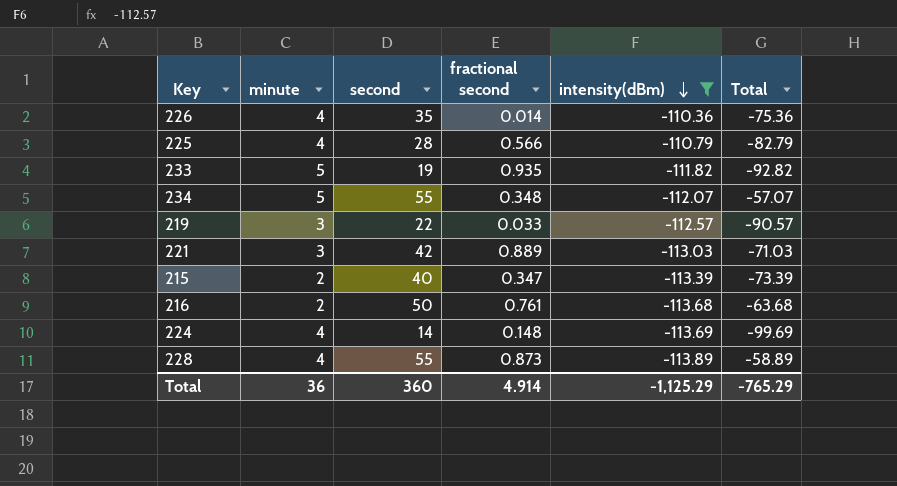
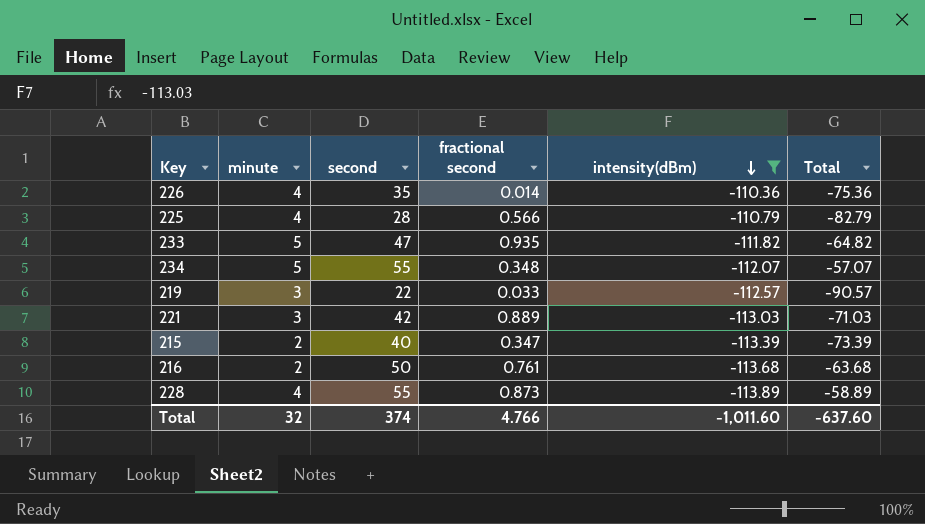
row 224: 4 | 14 | 0.148 | -113.69 | -99.69 -> none
233 | second: 19 -> 47
233 | Total: -92.82 -> -64.82
Total | minute: 36 -> 32
Total | second: 360 -> 374
Total | fractional second: 4.914 -> 4.766
Total | intensity(dBm): -1,125.29 -> -1,011.60
Total | Total: -765.29 -> -637.60

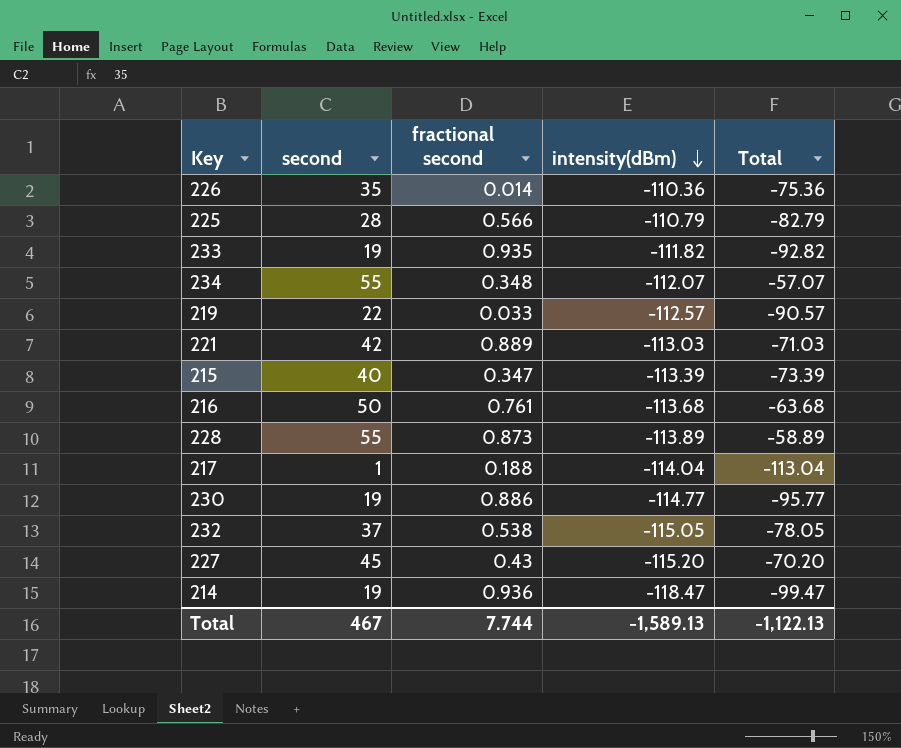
filter: intensity(dBm) >= -113.89 -> none
column minute | position: 2 -> none
233 | second: 47 -> 19
233 | Total: -64.82 -> -92.82
Total | second: 374 -> 467
Total | fractional second: 4.766 -> 7.744
Total | intensity(dBm): -1,011.60 -> -1,589.13
Total | Total: -637.60 -> -1,122.13

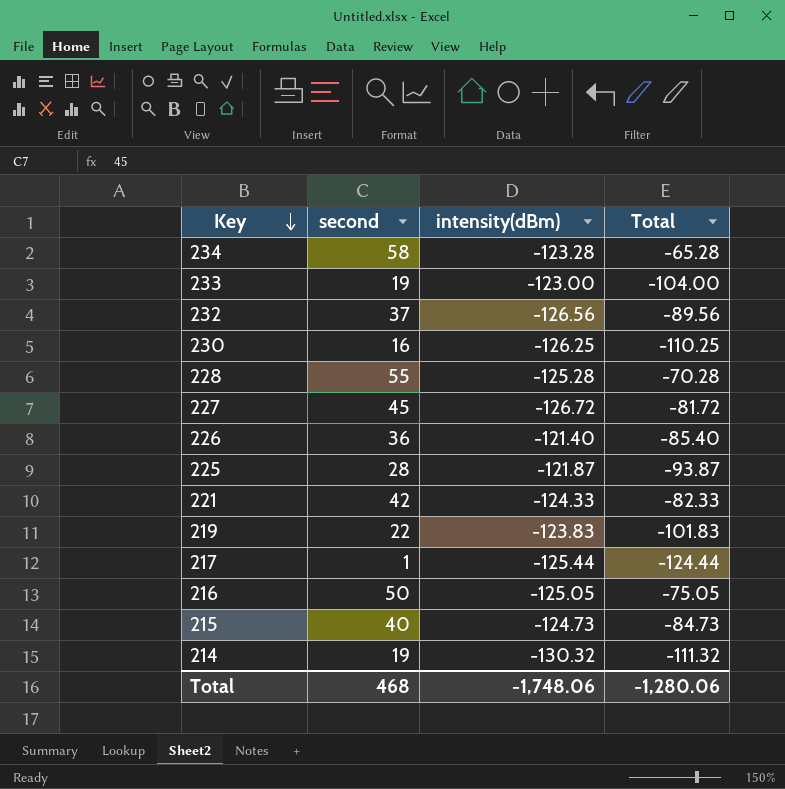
row order: intensity(dBm) descending -> Key descending
column fractional second | position: 3 -> none
234 | second: 55 -> 58
234 | intensity(dBm): -112.07 -> -123.28
234 | Total: -57.07 -> -65.28
233 | intensity(dBm): -111.82 -> -123.00
233 | Total: -92.82 -> -104.00
232 | intensity(dBm): -115.05 -> -126.56
232 | Total: -78.05 -> -89.56
230 | second: 19 -> 16
230 | intensity(dBm): -114.77 -> -126.25
230 | Total: -95.77 -> -110.25
228 | intensity(dBm): -113.89 -> -125.28
228 | Total: -58.89 -> -70.28
227 | intensity(dBm): -115.20 -> -126.72
227 | Total: -70.20 -> -81.72
226 | second: 35 -> 36
226 | intensity(dBm): -110.36 -> -121.40
226 | Total: -75.36 -> -85.40
225 | intensity(dBm): -110.79 -> -121.87
225 | Total: -82.79 -> -93.87
221 | intensity(dBm): -113.03 -> -124.33
221 | Total: -71.03 -> -82.33
219 | intensity(dBm): -112.57 -> -123.83
219 | Total: -90.57 -> -101.83
217 | intensity(dBm): -114.04 -> -125.44
217 | Total: -113.04 -> -124.44
216 | intensity(dBm): -113.68 -> -125.05
216 | Total: -63.68 -> -75.05
215 | intensity(dBm): -113.39 -> -124.73
215 | Total: -73.39 -> -84.73
214 | intensity(dBm): -118.47 -> -130.32
214 | Total: -99.47 -> -111.32
Total | second: 467 -> 468
Total | intensity(dBm): -1,589.13 -> -1,748.06
Total | Total: -1,122.13 -> -1,280.06

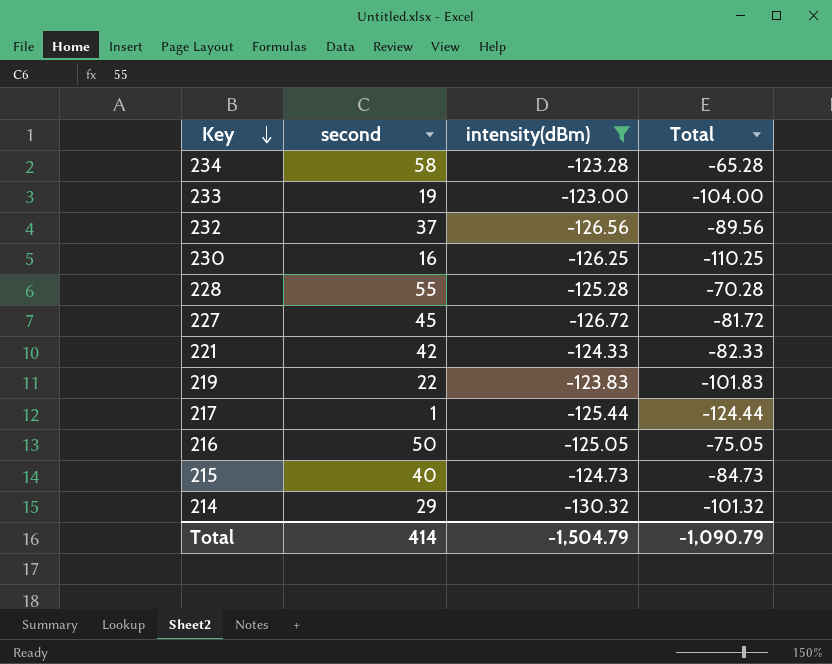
filter: none -> intensity(dBm) <= -123.00
214 | second: 19 -> 29
214 | Total: -111.32 -> -101.32
Total | second: 468 -> 414
Total | intensity(dBm): -1,748.06 -> -1,504.79
Total | Total: -1,280.06 -> -1,090.79

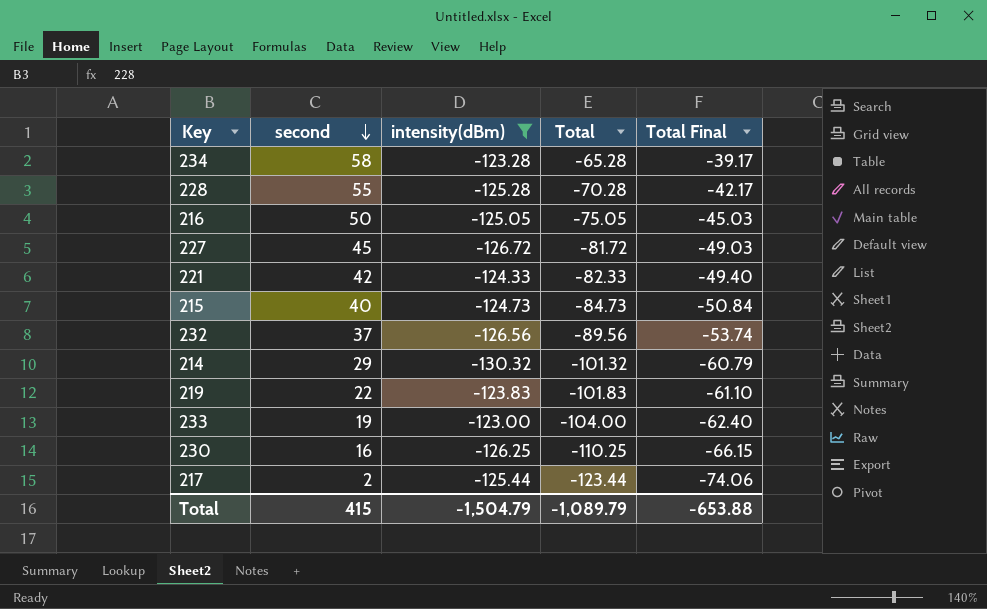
row order: Key descending -> second descending
column Total Final | formula: none -> [Total] * 0.6
217 | second: 1 -> 2
217 | Total: -124.44 -> -123.44
Total | second: 414 -> 415
Total | Total: -1,090.79 -> -1,089.79

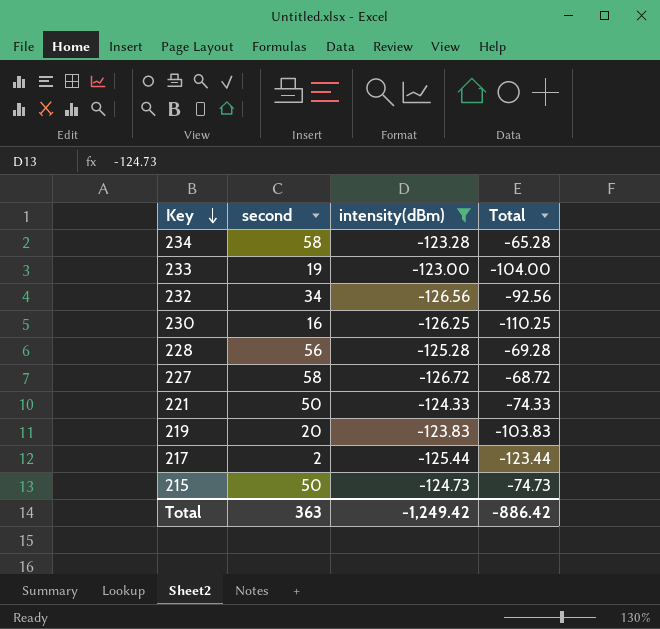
row order: second descending -> Key descending
column Total Final | formula: [Total] * 0.6 -> none
row 216: 50 | -125.05 | -75.05 | -45.03 -> none
row 214: 29 | -130.32 | -101.32 | -60.79 -> none
232 | second: 37 -> 34
232 | Total: -89.56 -> -92.56
228 | second: 55 -> 56
228 | Total: -70.28 -> -69.28
227 | second: 45 -> 58
227 | Total: -81.72 -> -68.72
221 | second: 42 -> 50
221 | Total: -82.33 -> -74.33
219 | second: 22 -> 20
219 | Total: -101.83 -> -103.83
215 | second: 40 -> 50
215 | Total: -84.73 -> -74.73
Total | second: 415 -> 363
Total | intensity(dBm): -1,504.79 -> -1,249.42
Total | Total: -1,089.79 -> -886.42

